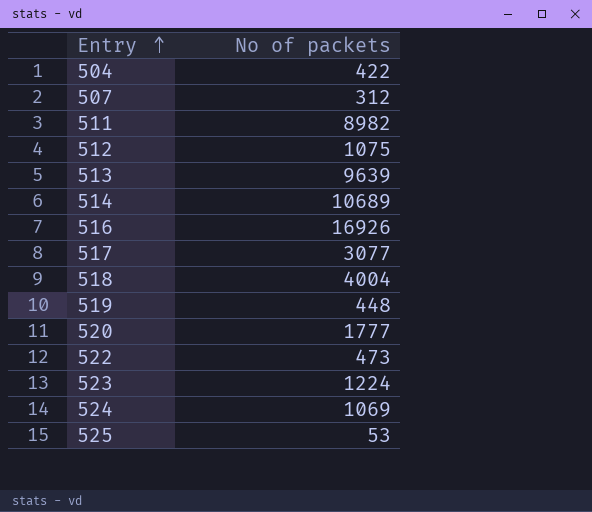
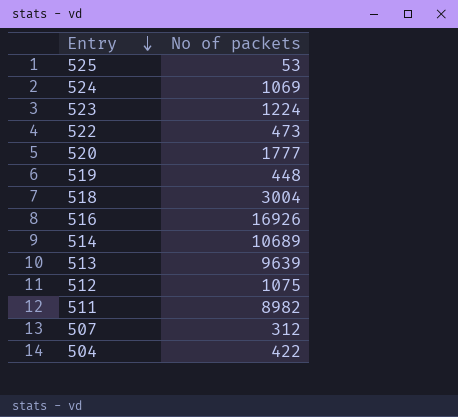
row order: Entry ascending -> Entry descending
row 517: 3077 -> none
518 | No of packets: 4004 -> 3004

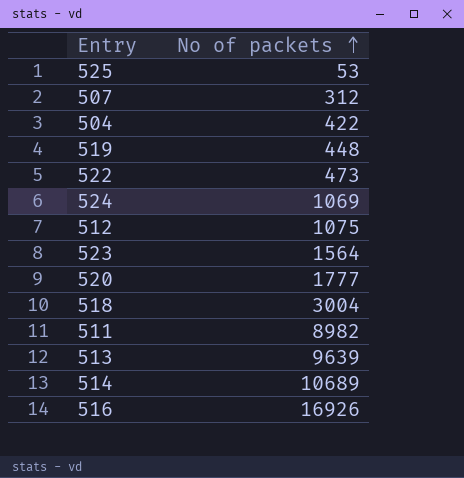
row order: Entry descending -> No of packets ascending
523 | No of packets: 1224 -> 1564

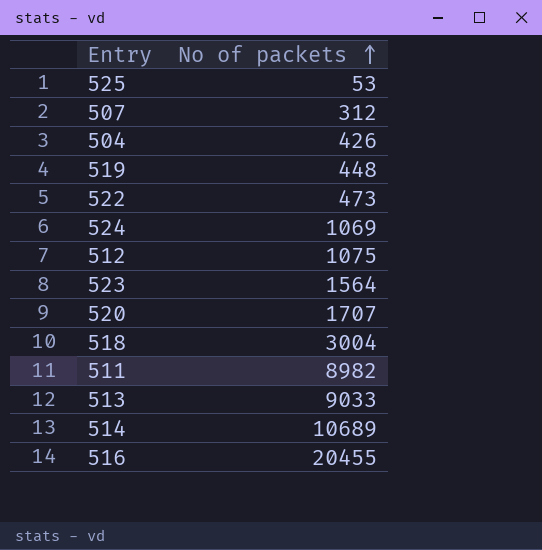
504 | No of packets: 422 -> 426
520 | No of packets: 1777 -> 1707
513 | No of packets: 9639 -> 9033
516 | No of packets: 16926 -> 20455

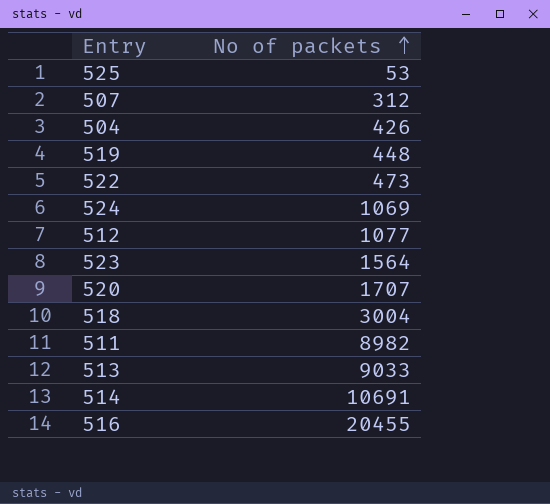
512 | No of packets: 1075 -> 1077
514 | No of packets: 10689 -> 10691

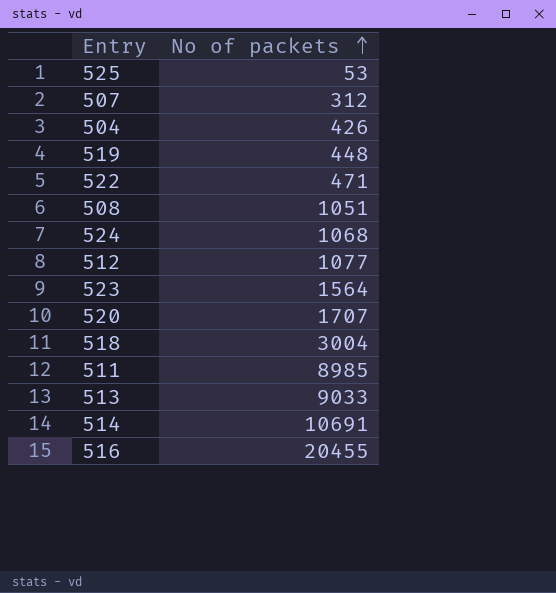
522 | No of packets: 473 -> 471
row 508: none -> 1051
524 | No of packets: 1069 -> 1068
511 | No of packets: 8982 -> 8985

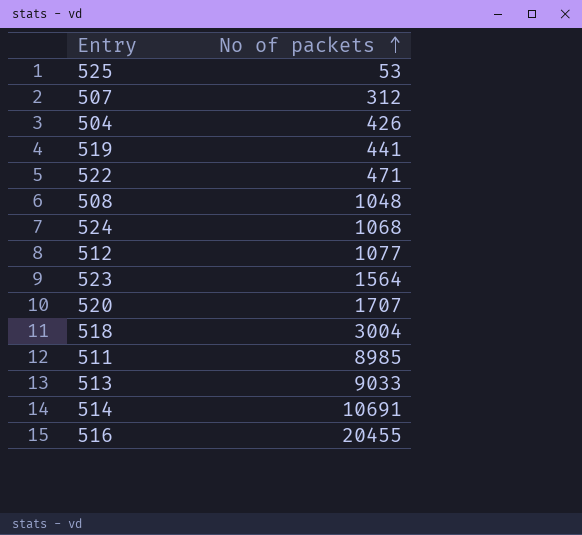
519 | No of packets: 448 -> 441
508 | No of packets: 1051 -> 1048

